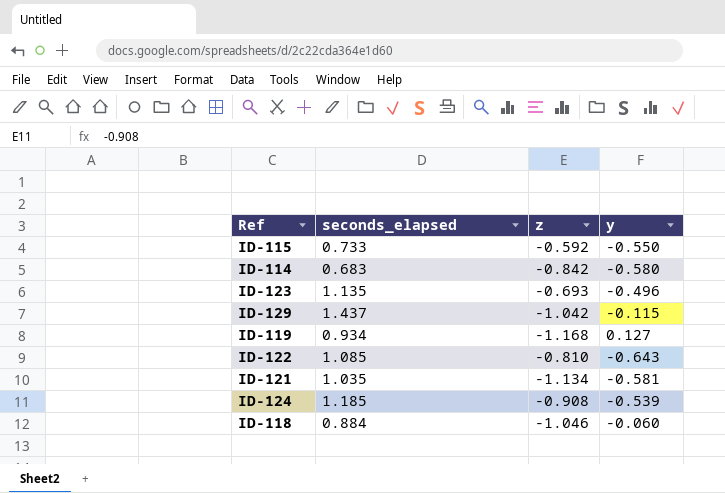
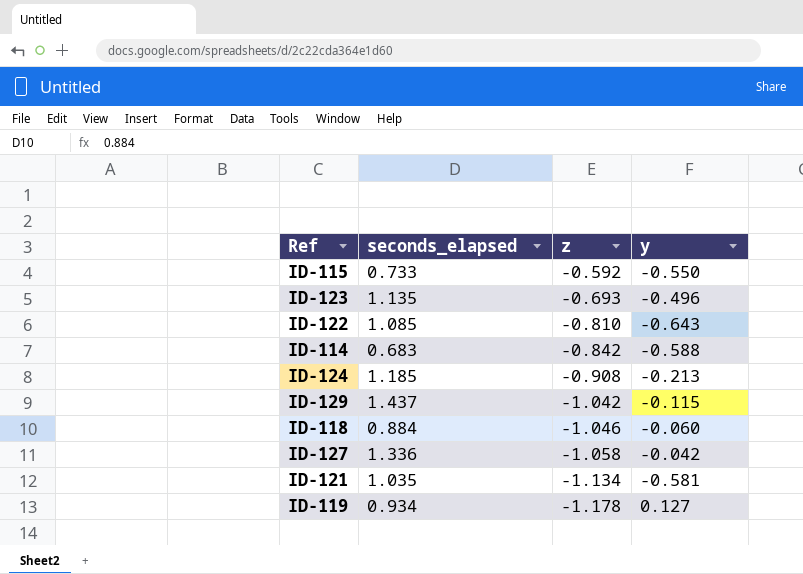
row order: none -> z descending
ID-114 | y: -0.580 -> -0.588
ID-124 | y: -0.539 -> -0.213
row ID-127: none -> 1.336 | -1.058 | -0.042
ID-119 | z: -1.168 -> -1.178

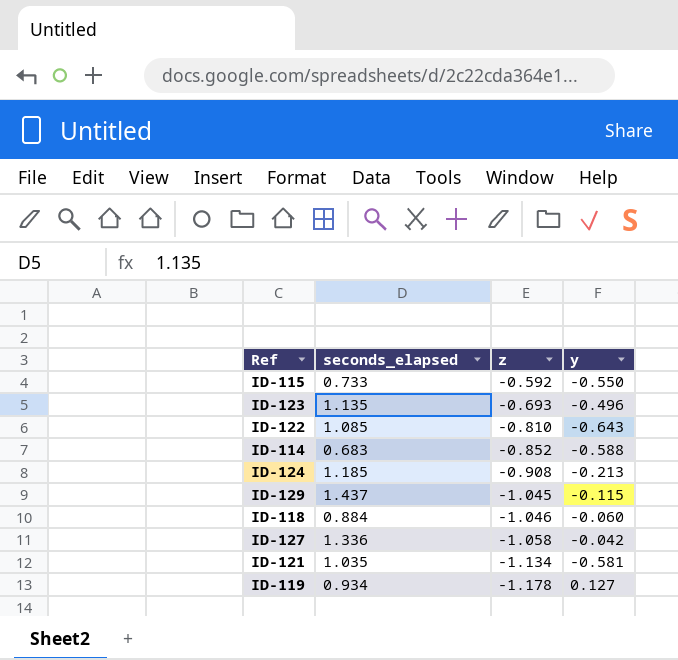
ID-114 | z: -0.842 -> -0.852
ID-129 | z: -1.042 -> -1.045

